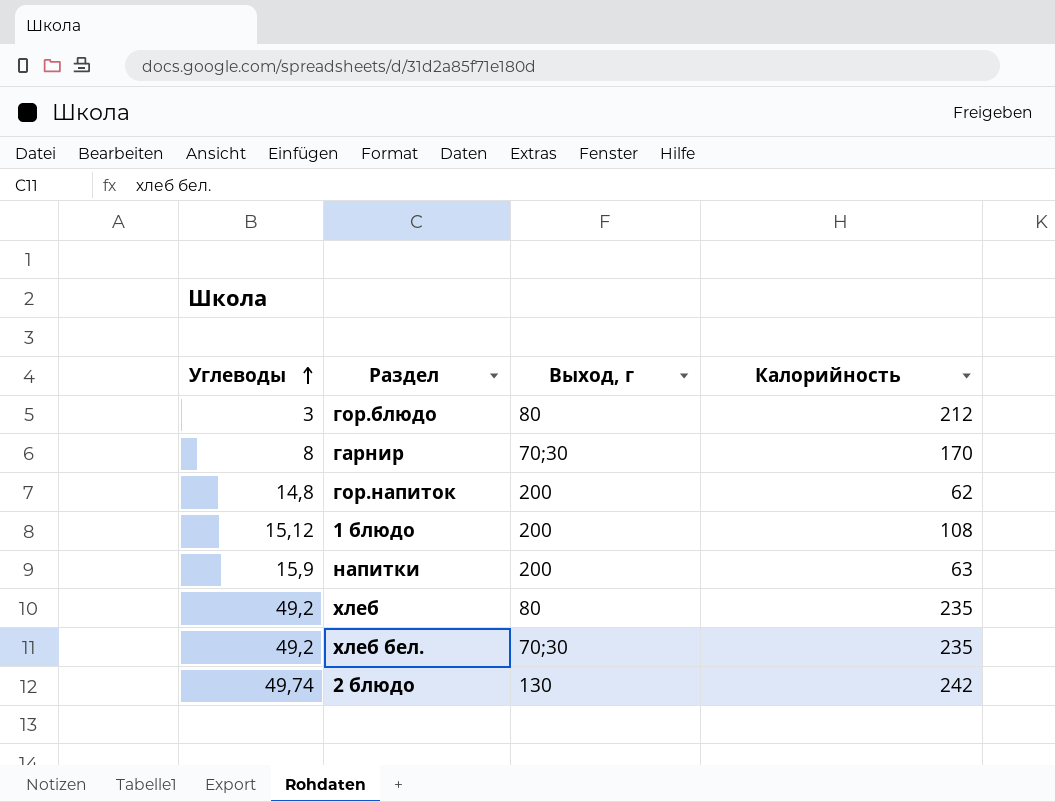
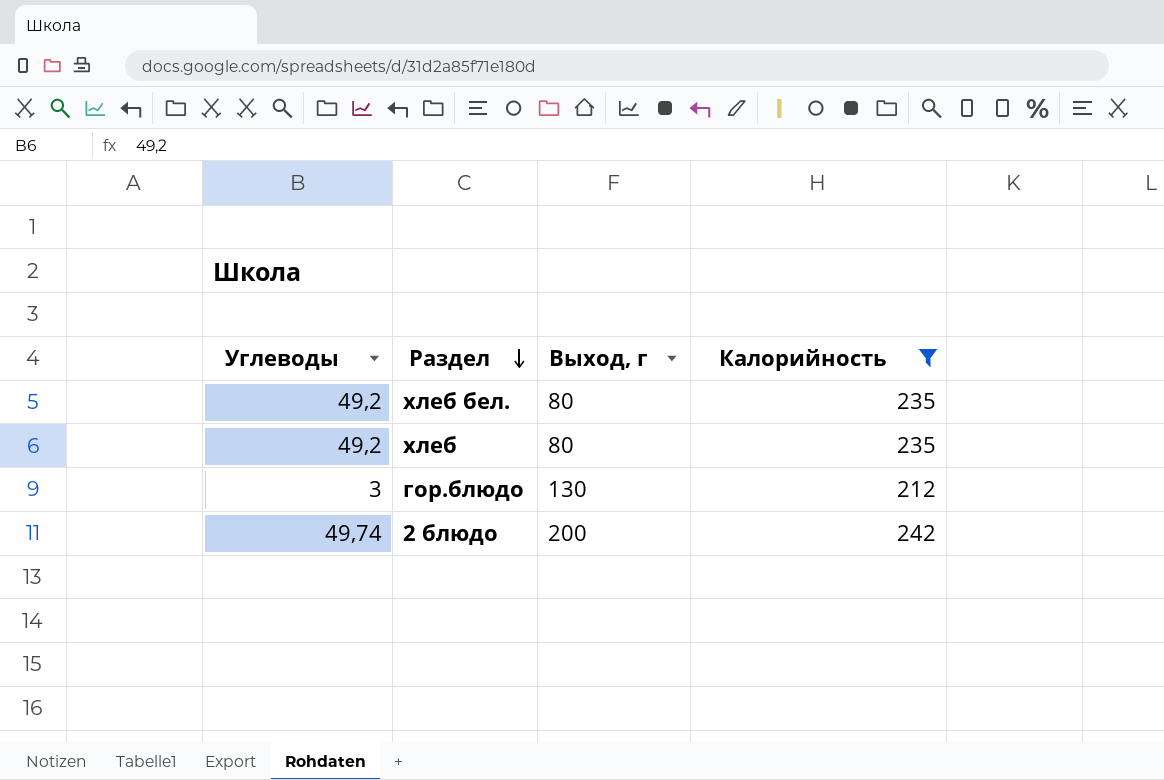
filter: none -> Калорийность >= 212
row order: Углеводы ascending -> Раздел descending
хлеб бел. | Выход, г: 70;30 -> 80
гор.блюдо | Выход, г: 80 -> 130
2 блюдо | Выход, г: 130 -> 200

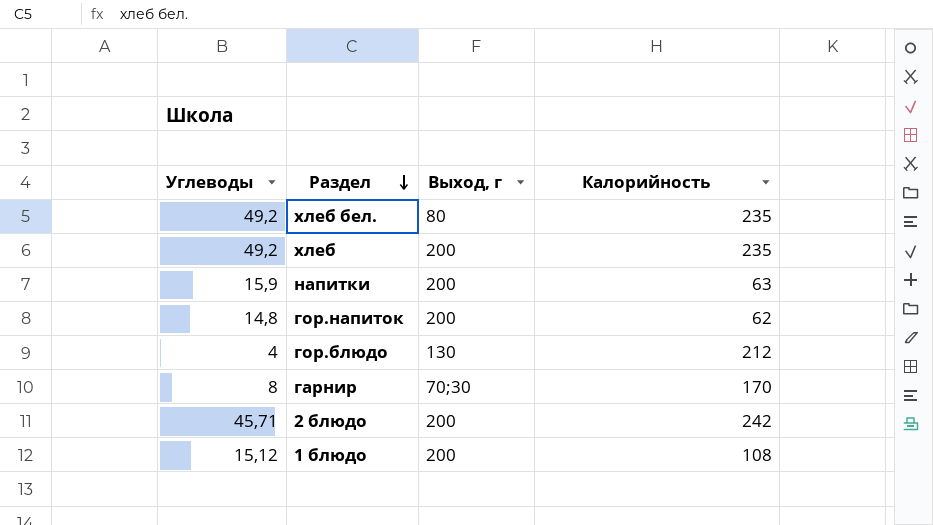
filter: Калорийность >= 212 -> none
хлеб | Выход, г: 80 -> 200
гор.блюдо | Углеводы: 3 -> 4
2 блюдо | Углеводы: 49,74 -> 45,71

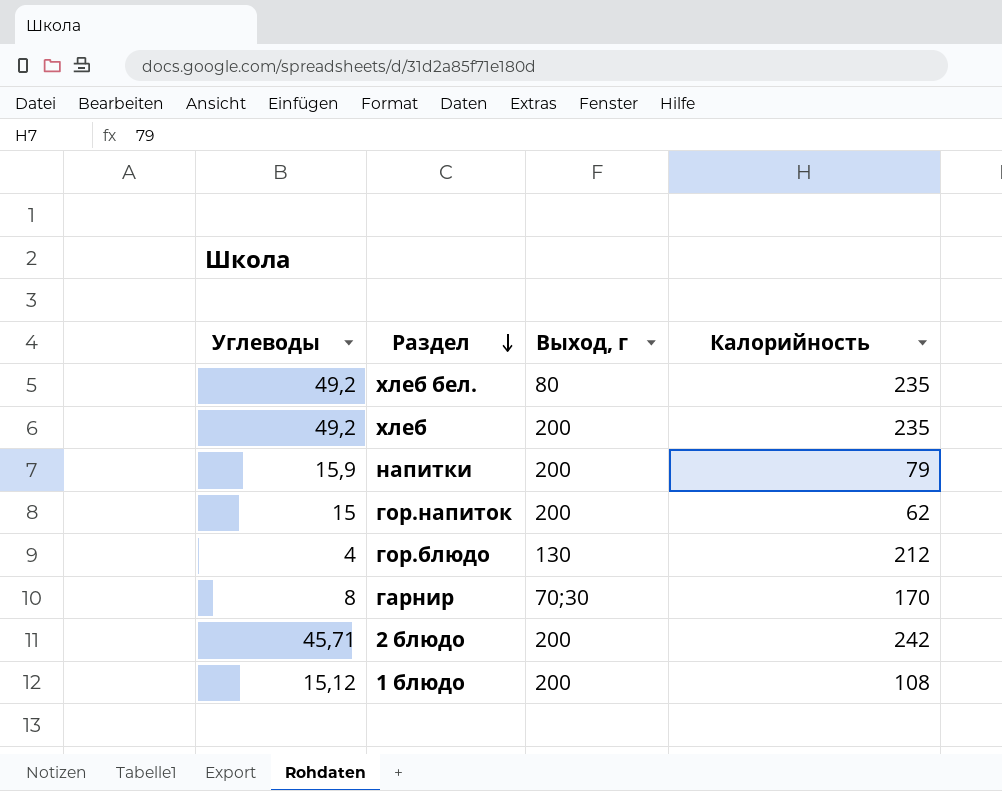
напитки | Калорийность: 63 -> 79
гор.напиток | Углеводы: 14,8 -> 15

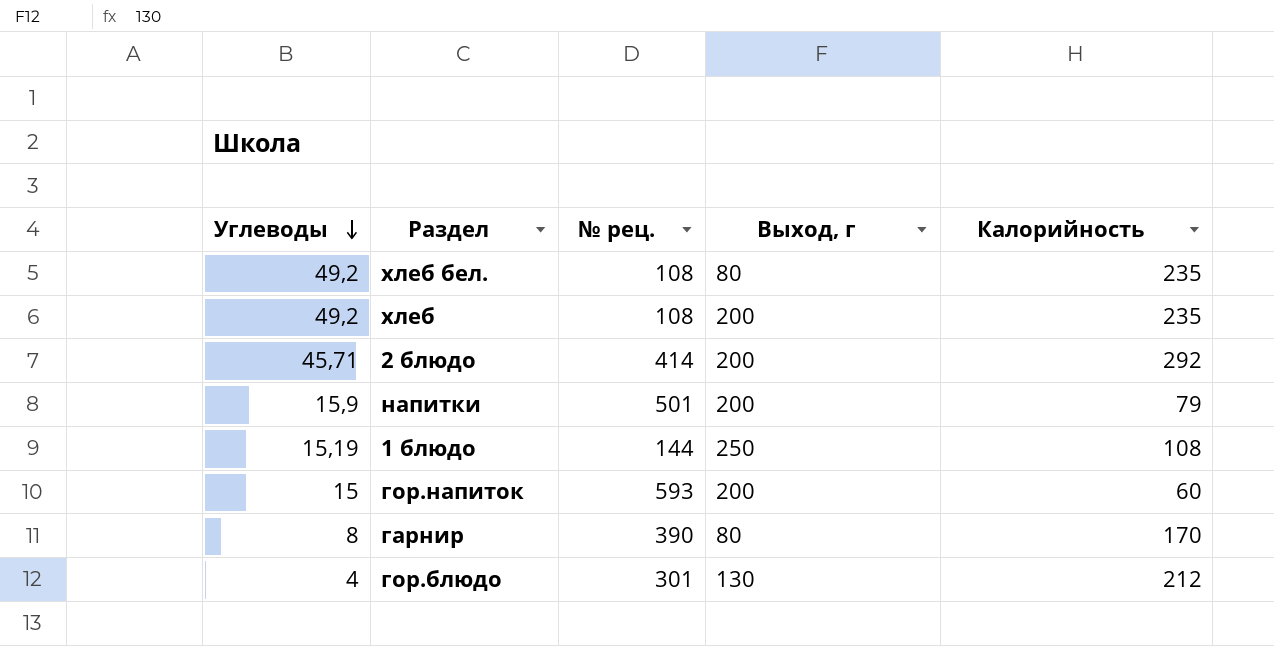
row order: Раздел descending -> Углеводы descending
column № рец. | position: none -> 3
2 блюдо | Калорийность: 242 -> 292
1 блюдо | Углеводы: 15,12 -> 15,19
1 блюдо | Выход, г: 200 -> 250
гор.напиток | Калорийность: 62 -> 60
гарнир | Выход, г: 70;30 -> 80

